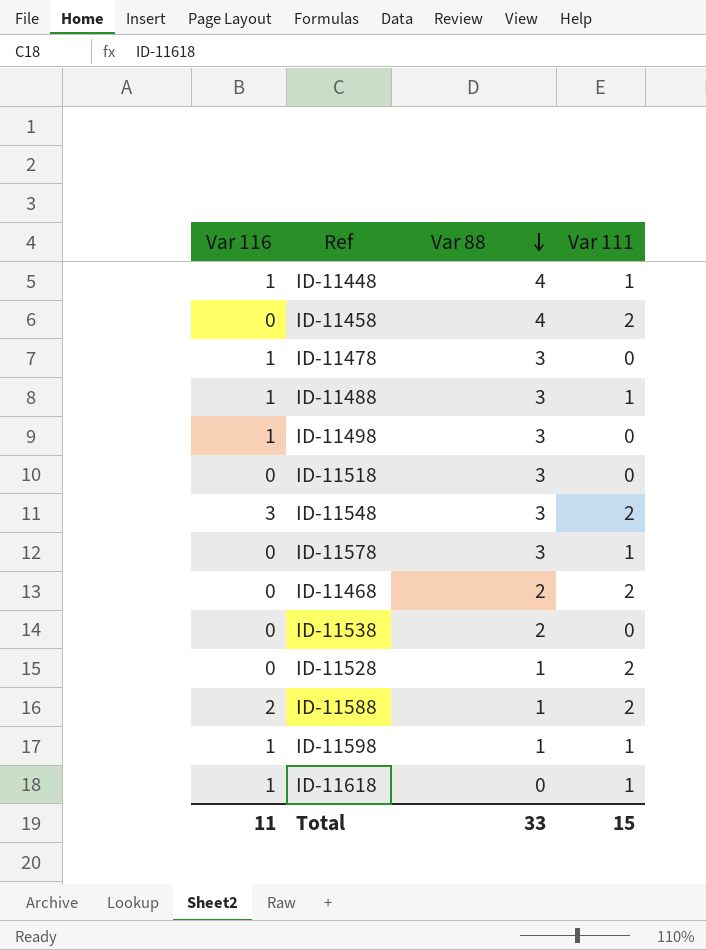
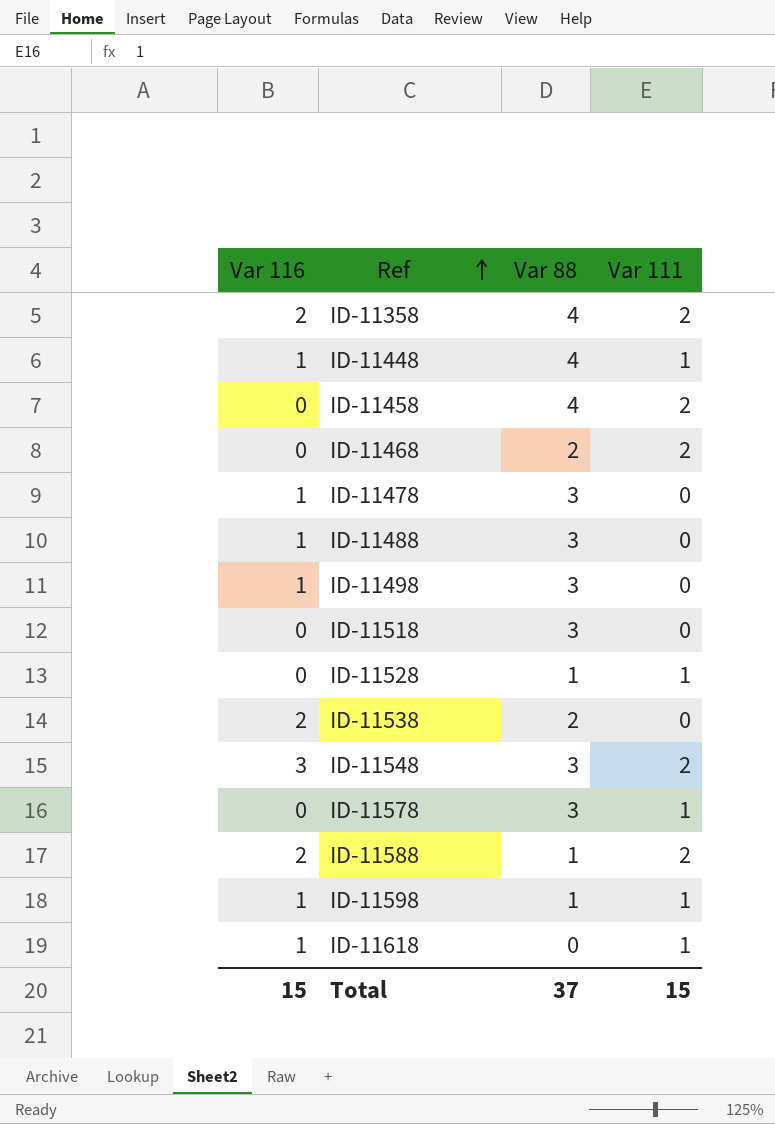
row order: Var 88 descending -> Ref ascending
row ID-11358: none -> 2 | 4 | 2
ID-11488 | Var 111: 1 -> 0
ID-11528 | Var 111: 2 -> 1
ID-11538 | Var 116: 0 -> 2
Total | Var 116: 11 -> 15
Total | Var 88: 33 -> 37

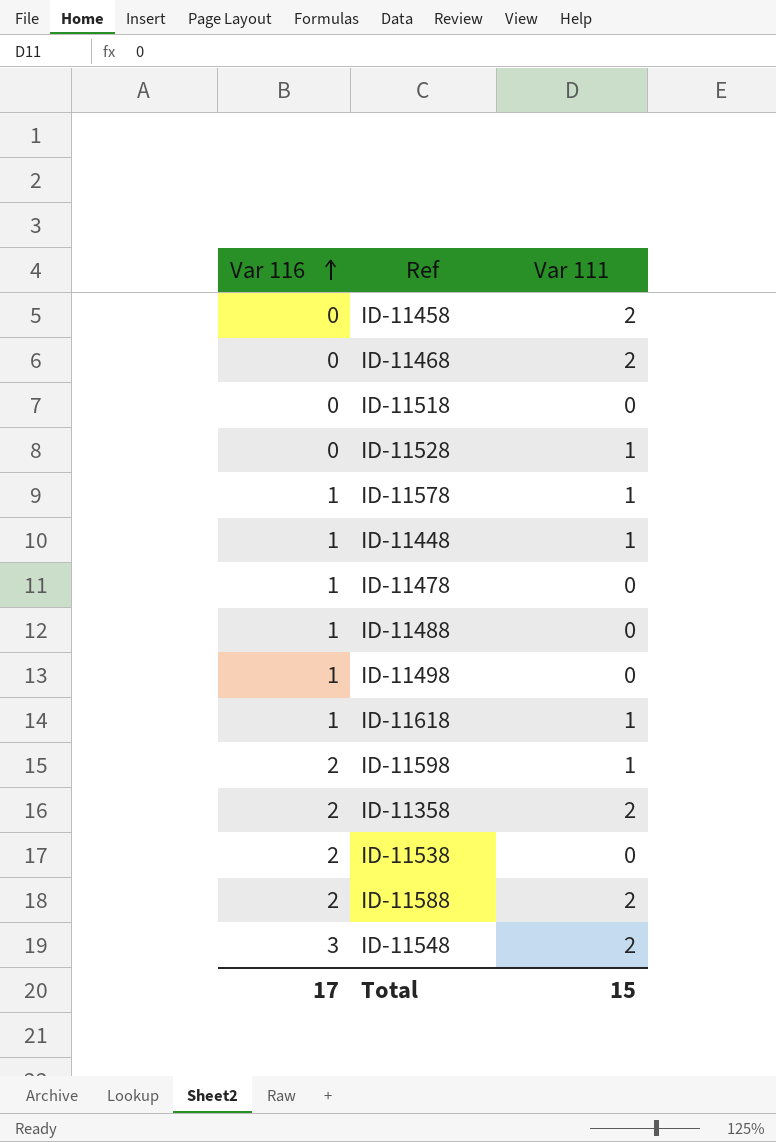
row order: Ref ascending -> Var 116 ascending
column Var 88 | position: 3 -> none
ID-11578 | Var 116: 0 -> 1
ID-11598 | Var 116: 1 -> 2
Total | Var 116: 15 -> 17

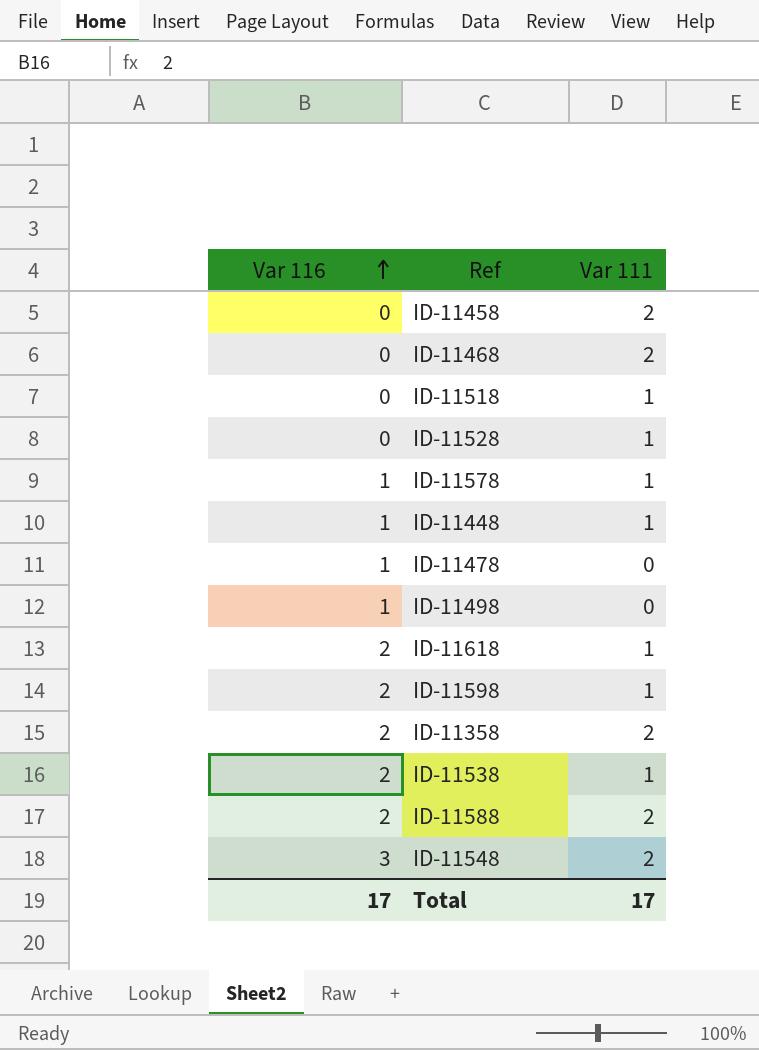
row ID-11488: 1 | 0 -> none
ID-11518 | Var 111: 0 -> 1
ID-11618 | Var 116: 1 -> 2
ID-11538 | Var 111: 0 -> 1
Total | Var 111: 15 -> 17

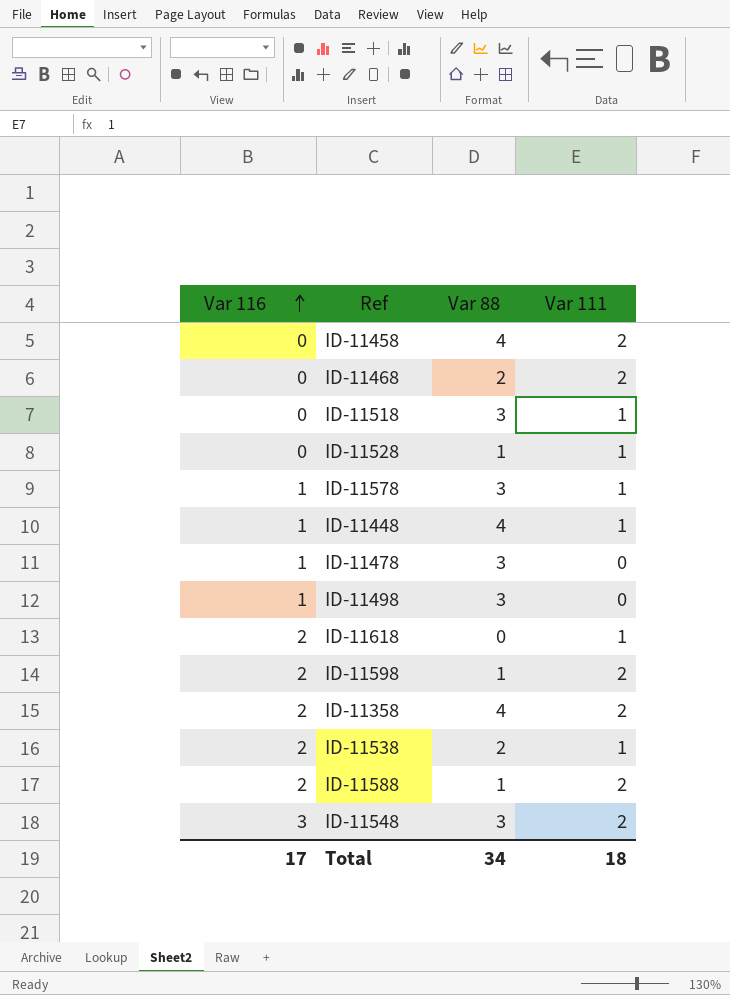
column Var 88 | position: none -> 3
ID-11598 | Var 111: 1 -> 2
Total | Var 111: 17 -> 18

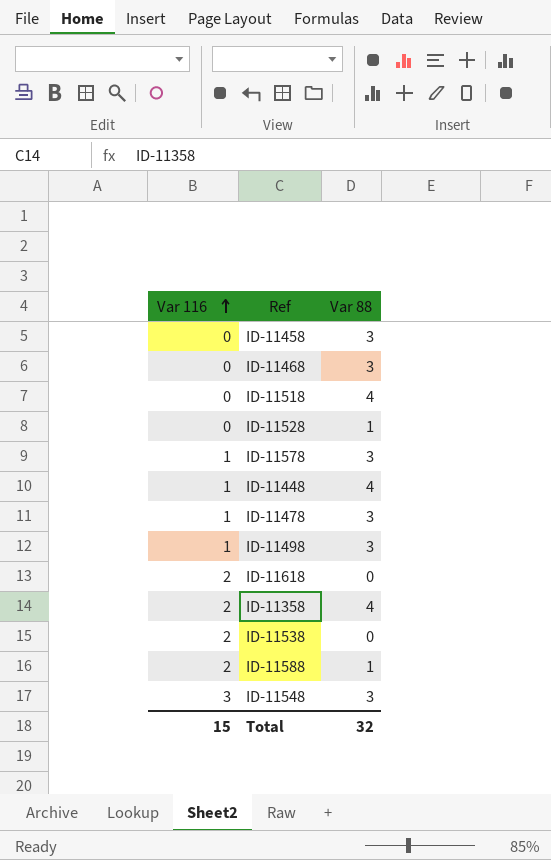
column Var 111 | position: 4 -> none
row ID-11598: 2 | 1 | 2 -> none
ID-11458 | Var 88: 4 -> 3
ID-11468 | Var 88: 2 -> 3
ID-11518 | Var 88: 3 -> 4
ID-11538 | Var 88: 2 -> 0
Total | Var 116: 17 -> 15
Total | Var 88: 34 -> 32

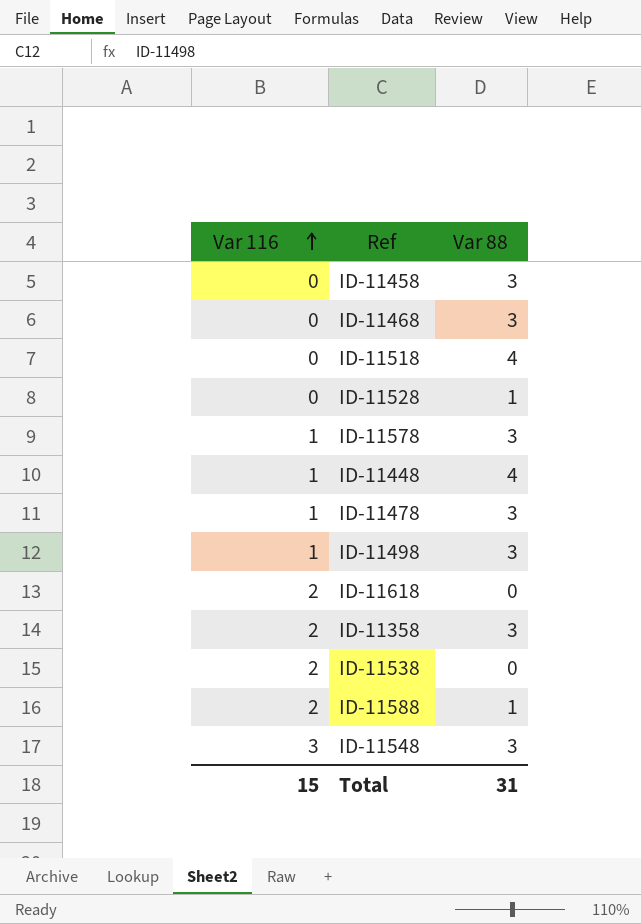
ID-11358 | Var 88: 4 -> 3
Total | Var 88: 32 -> 31

